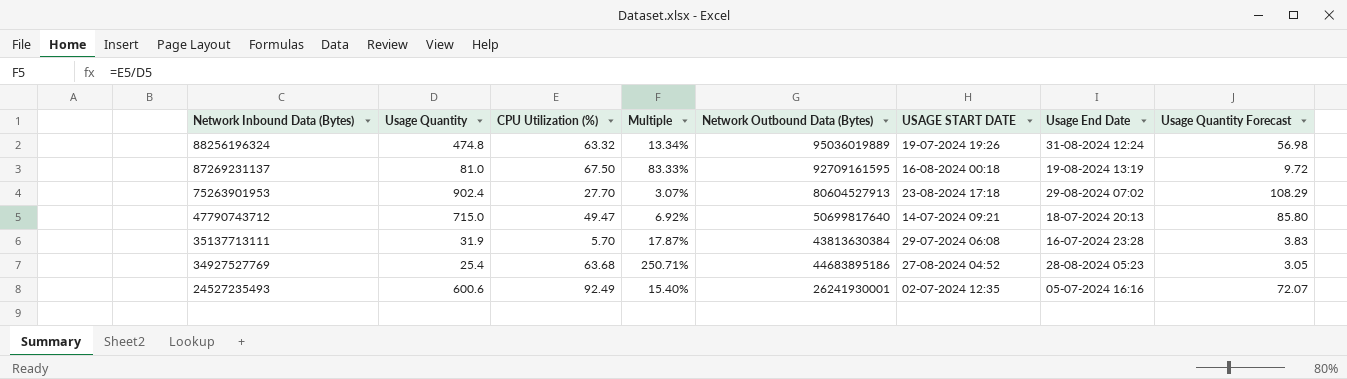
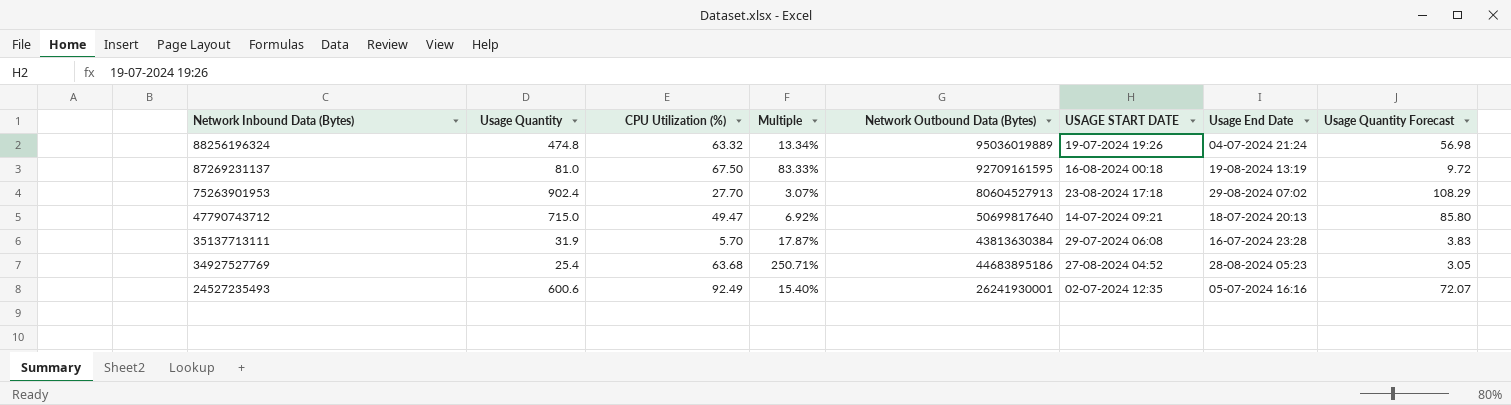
88256196324 | Usage End Date: 31-08-2024 12:24 -> 04-07-2024 21:24

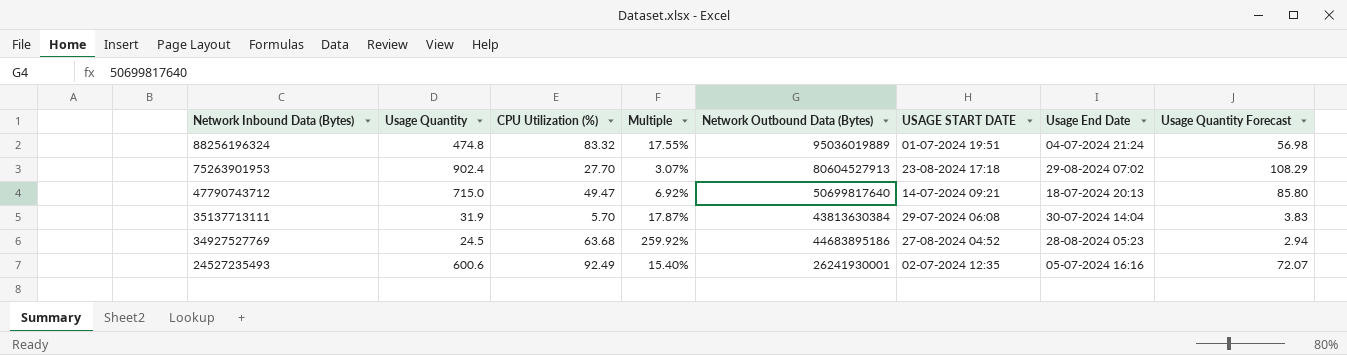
row 87269231137: 81.0 | 67.50 | 83.33% | 92709161595 | 16-08-2024 00:18 | 19-08-2024 13:19 | 9.72 -> none
88256196324 | CPU Utilization (%): 63.32 -> 83.32
88256196324 | Multiple: 13.34% -> 17.55%
88256196324 | USAGE START DATE: 19-07-2024 19:26 -> 01-07-2024 19:51
35137713111 | Usage End Date: 16-07-2024 23:28 -> 30-07-2024 14:04
34927527769 | Usage Quantity: 25.4 -> 24.5
34927527769 | Multiple: 250.71% -> 259.92%
34927527769 | Usage Quantity Forecast: 3.05 -> 2.94

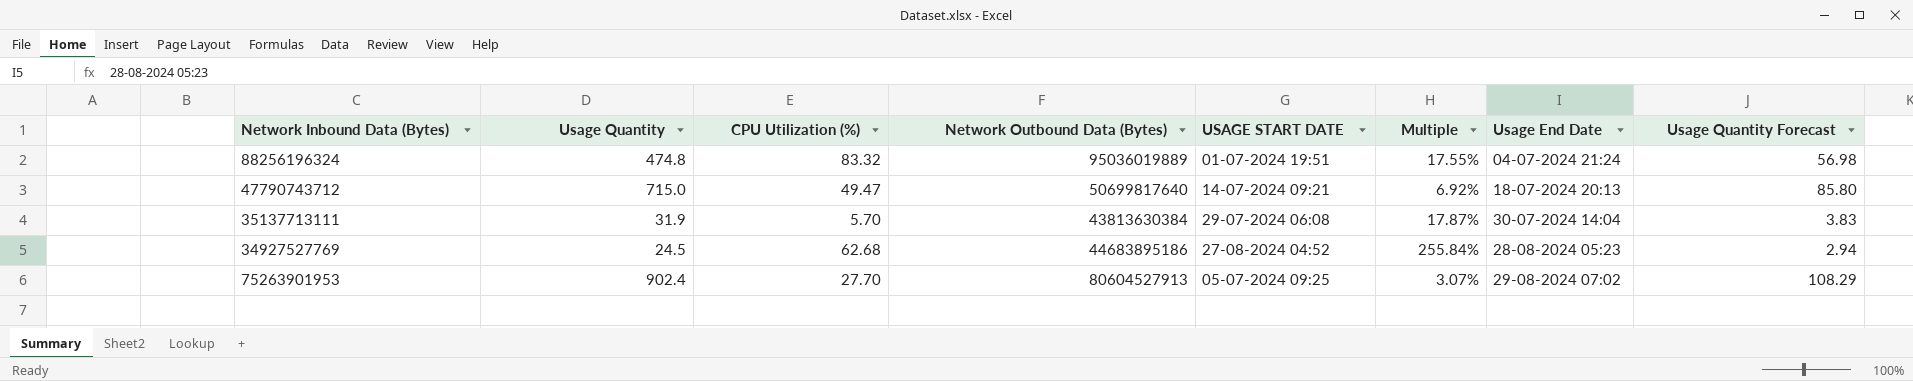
row order: Network Inbound Data (Bytes) descending -> Usage End Date ascending
column Multiple | position: 4 -> 6
row 24527235493: 600.6 | 92.49 | 15.40% | 26241930001 | 02-07-2024 12:35 | 05-07-2024 16:16 | 72.07 -> none
34927527769 | CPU Utilization (%): 63.68 -> 62.68
34927527769 | Multiple: 259.92% -> 255.84%
75263901953 | USAGE START DATE: 23-08-2024 17:18 -> 05-07-2024 09:25

